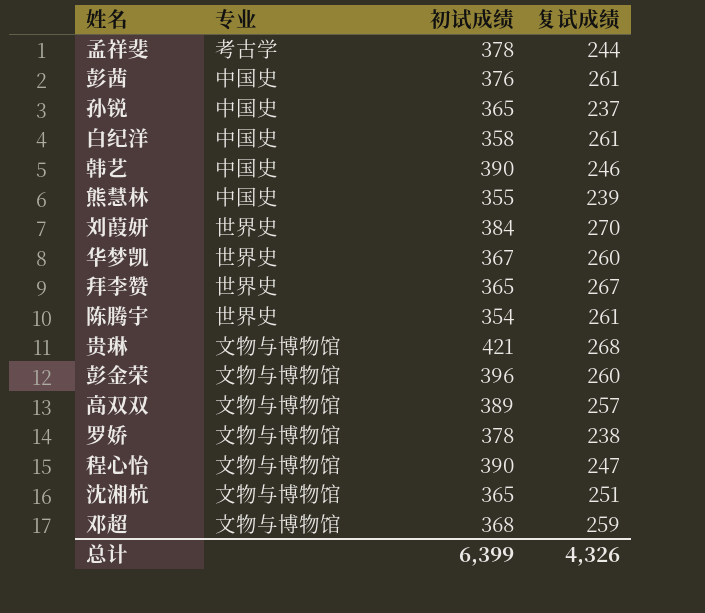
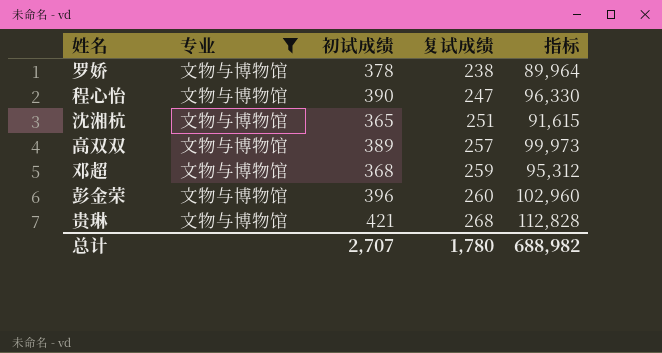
filter: none -> 专业 = 文物与博物馆
row order: none -> 复试成绩 ascending
column 指标 | formula: none -> [初试成绩] * [复试成绩]
总计 | 初试成绩: 6,399 -> 2,707
总计 | 复试成绩: 4,326 -> 1,780

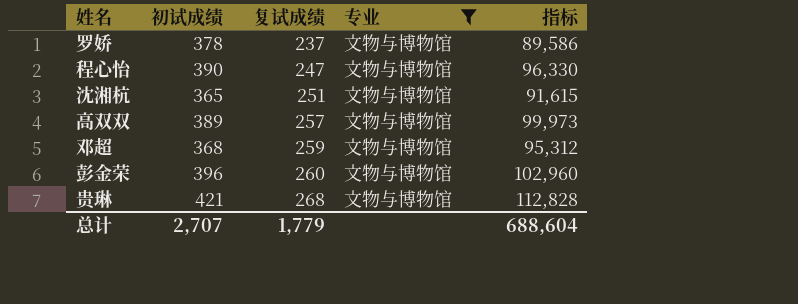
column 专业 | position: 2 -> 4
罗娇 | 复试成绩: 238 -> 237
罗娇 | 指标: 89,964 -> 89,586
总计 | 复试成绩: 1,780 -> 1,779
总计 | 指标: 688,982 -> 688,604

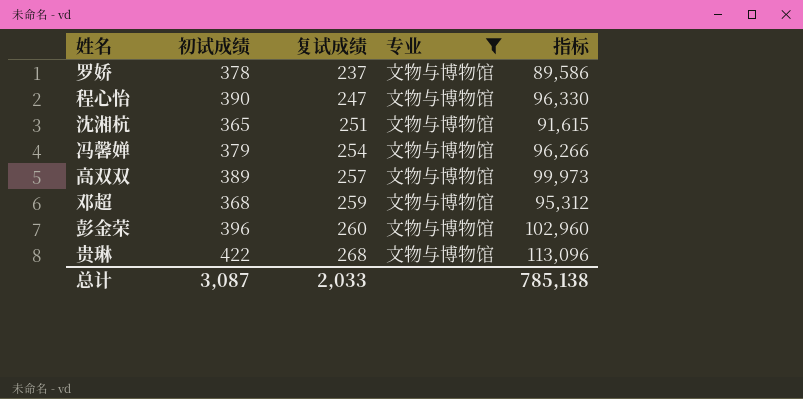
row 冯馨婵: none -> 379 | 254 | 文物与博物馆 | 96,266
贵琳 | 初试成绩: 421 -> 422
贵琳 | 指标: 112,828 -> 113,096
总计 | 初试成绩: 2,707 -> 3,087
总计 | 复试成绩: 1,779 -> 2,033
总计 | 指标: 688,604 -> 785,138

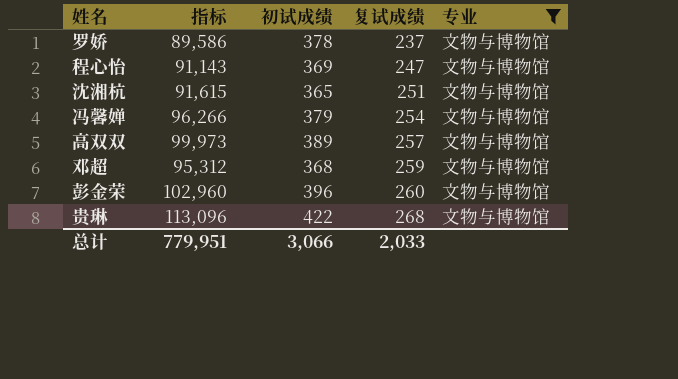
column 指标 | position: 5 -> 2
程心怡 | 指标: 96,330 -> 91,143
程心怡 | 初试成绩: 390 -> 369
总计 | 指标: 785,138 -> 779,951
总计 | 初试成绩: 3,087 -> 3,066

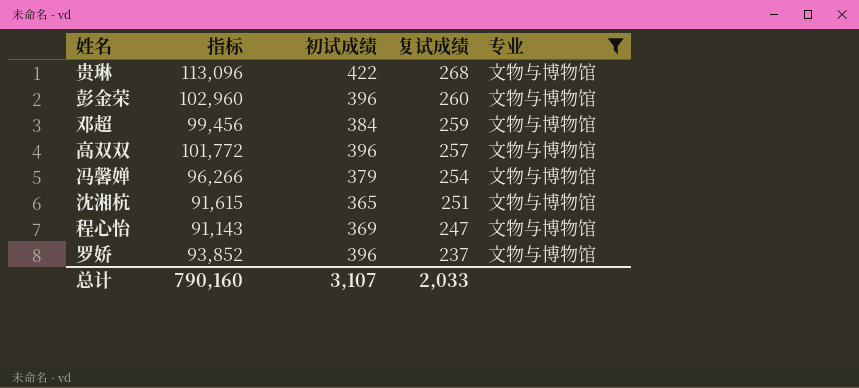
row order: 复试成绩 ascending -> 复试成绩 descending
邓超 | 指标: 95,312 -> 99,456
邓超 | 初试成绩: 368 -> 384
高双双 | 指标: 99,973 -> 101,772
高双双 | 初试成绩: 389 -> 396
罗娇 | 指标: 89,586 -> 93,852
罗娇 | 初试成绩: 378 -> 396
总计 | 指标: 779,951 -> 790,160
总计 | 初试成绩: 3,066 -> 3,107

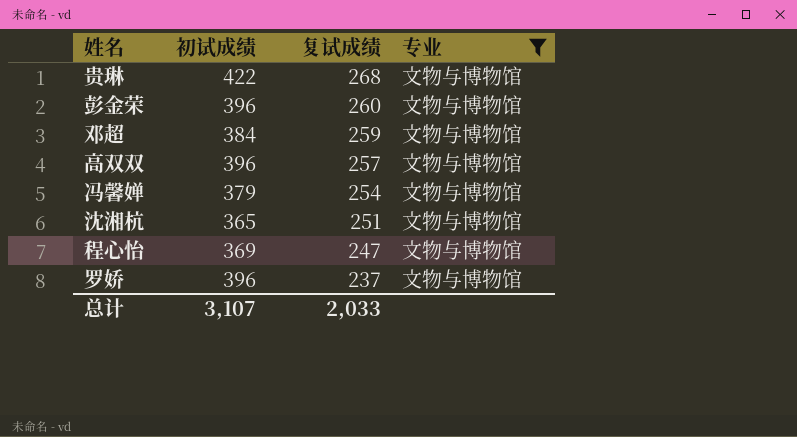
column 指标 | formula: [初试成绩] * [复试成绩] -> none

